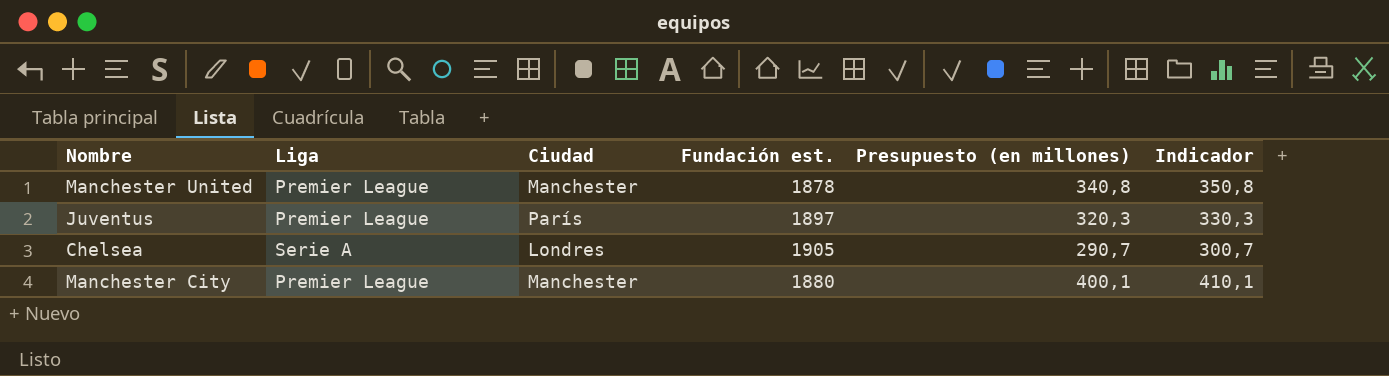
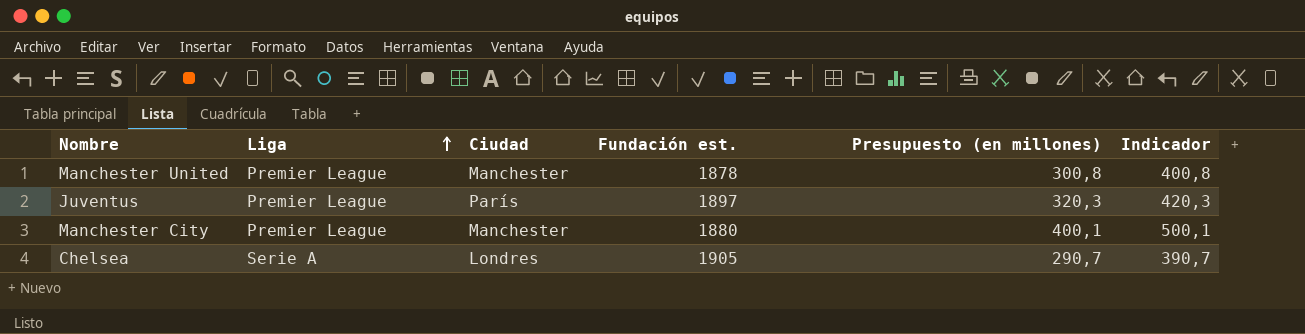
row order: none -> Liga ascending
column Indicador | formula: [Presupuesto (en millones)] + 10 -> [Presupuesto (en millones)] + 100
Manchester United | Presupuesto (en millones): 340,8 -> 300,8

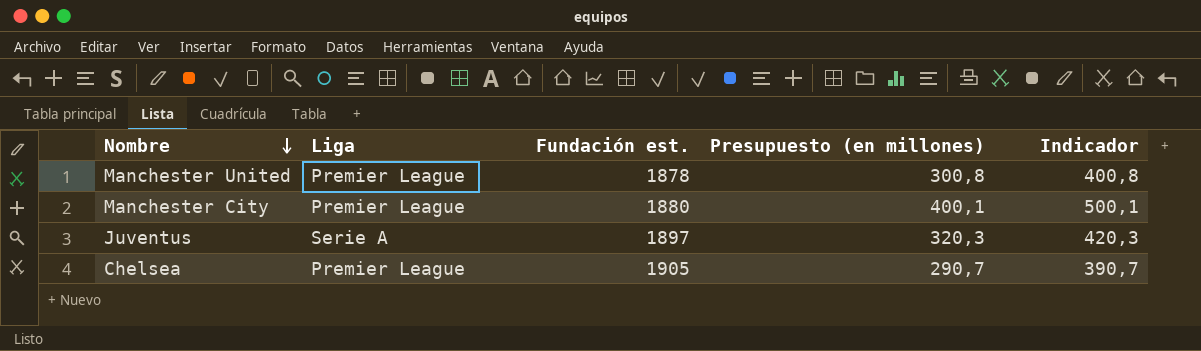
row order: Liga ascending -> Nombre descending
column Ciudad | position: 3 -> none
Juventus | Liga: Premier League -> Serie A
Chelsea | Liga: Serie A -> Premier League

